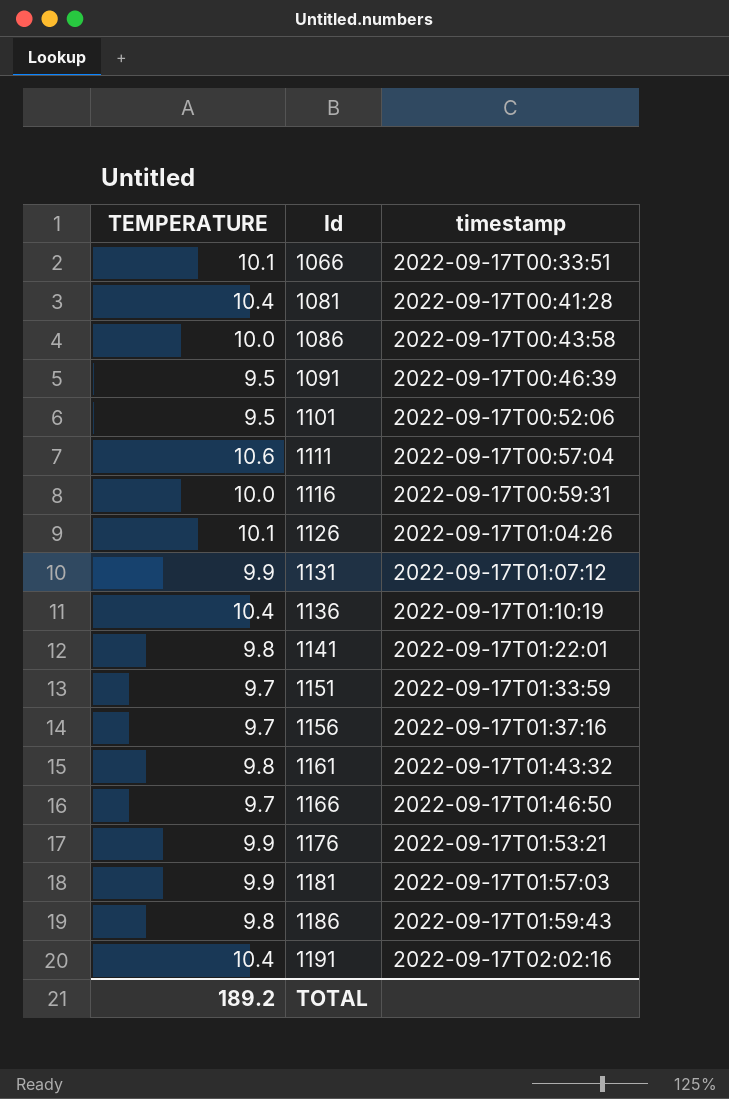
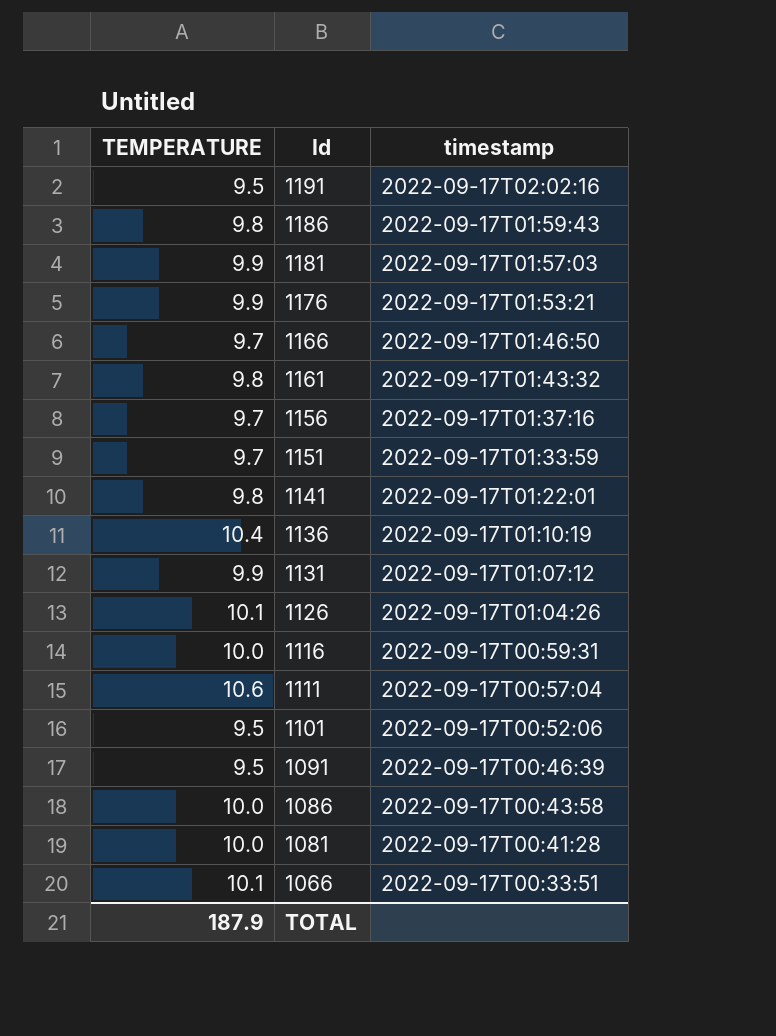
row order: Id ascending -> Id descending
1191 | TEMPERATURE: 10.4 -> 9.5
1081 | TEMPERATURE: 10.4 -> 10.0
TOTAL | TEMPERATURE: 189.2 -> 187.9

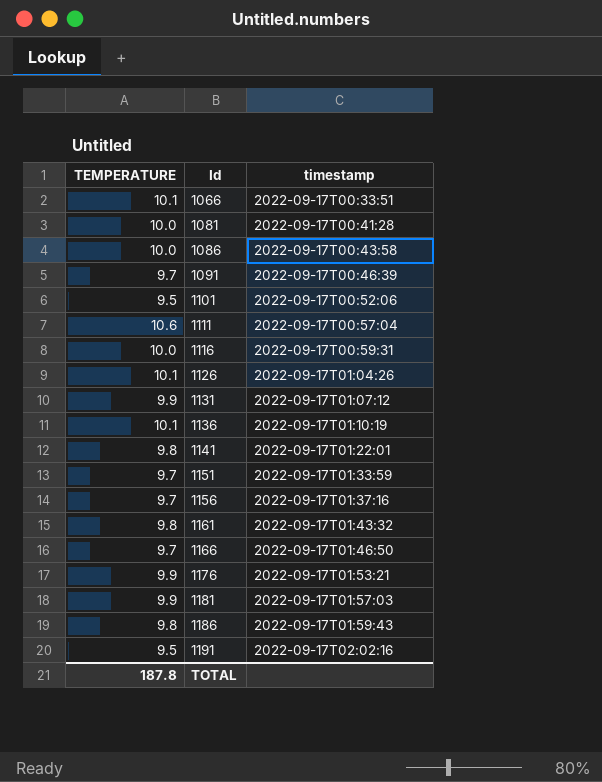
row order: Id descending -> Id ascending
1091 | TEMPERATURE: 9.5 -> 9.7
1136 | TEMPERATURE: 10.4 -> 10.1
TOTAL | TEMPERATURE: 187.9 -> 187.8

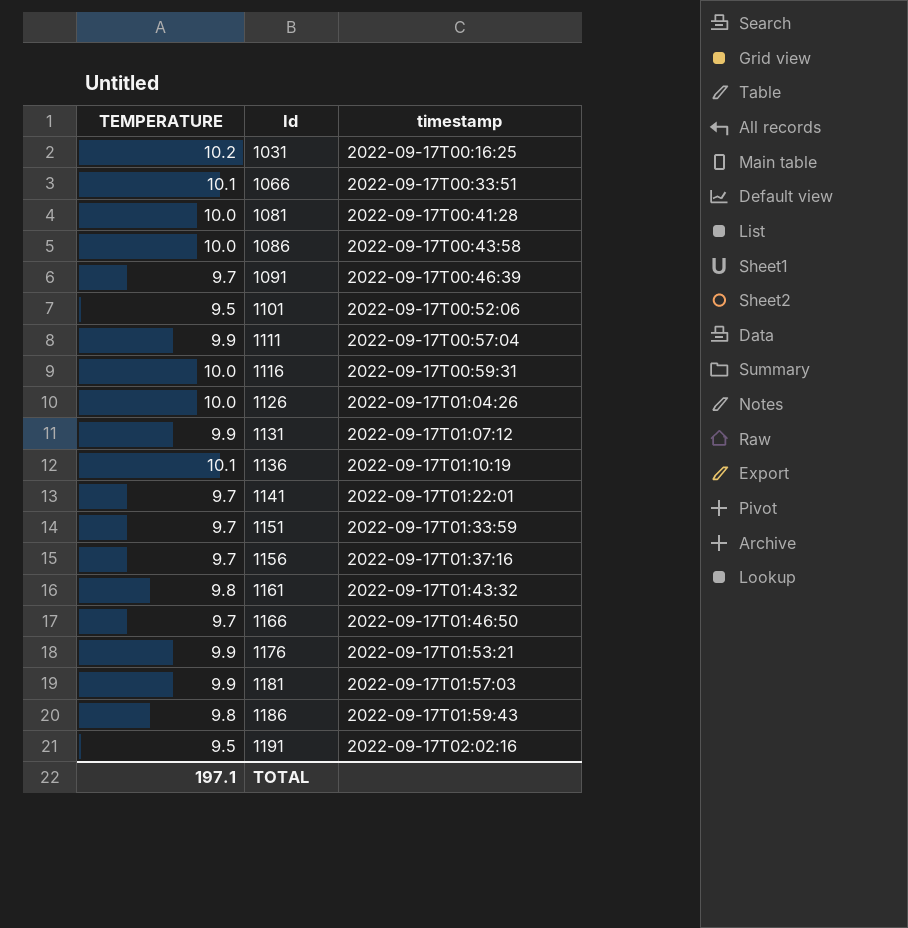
row 1031: none -> 10.2 | 2022-09-17T00:16:25
1111 | TEMPERATURE: 10.6 -> 9.9
1126 | TEMPERATURE: 10.1 -> 10.0
1141 | TEMPERATURE: 9.8 -> 9.7
TOTAL | TEMPERATURE: 187.8 -> 197.1

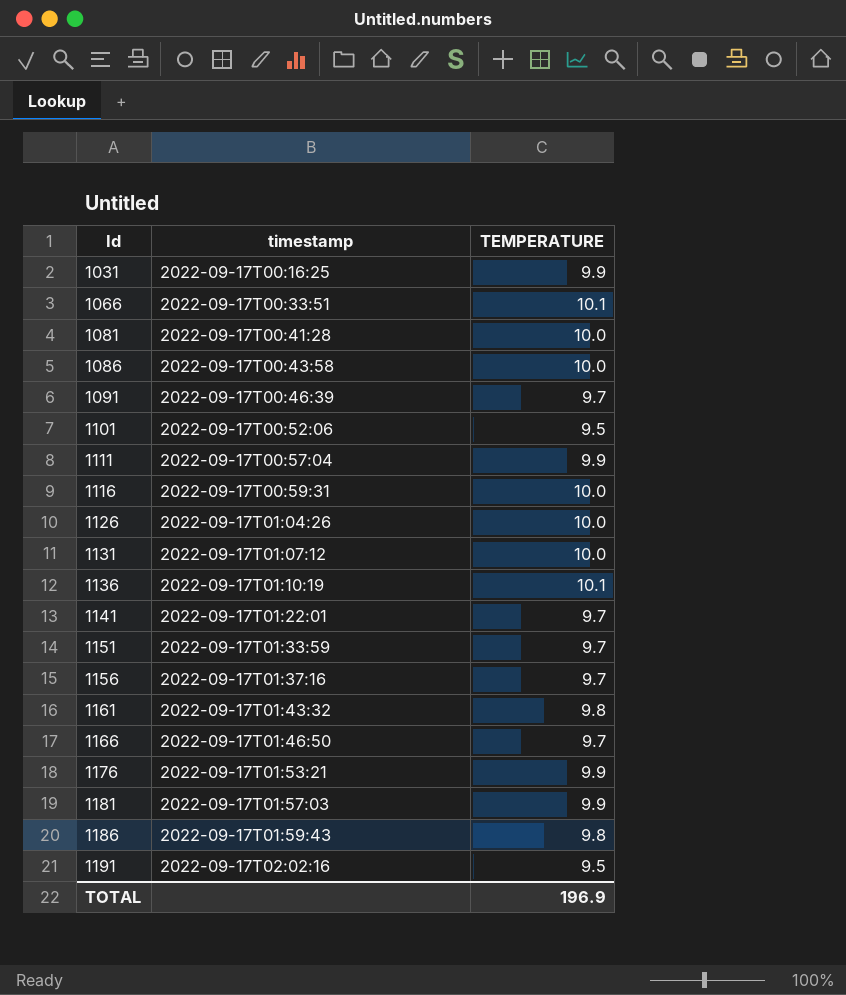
column TEMPERATURE | position: 1 -> 3
1031 | TEMPERATURE: 10.2 -> 9.9
1131 | TEMPERATURE: 9.9 -> 10.0
TOTAL | TEMPERATURE: 197.1 -> 196.9

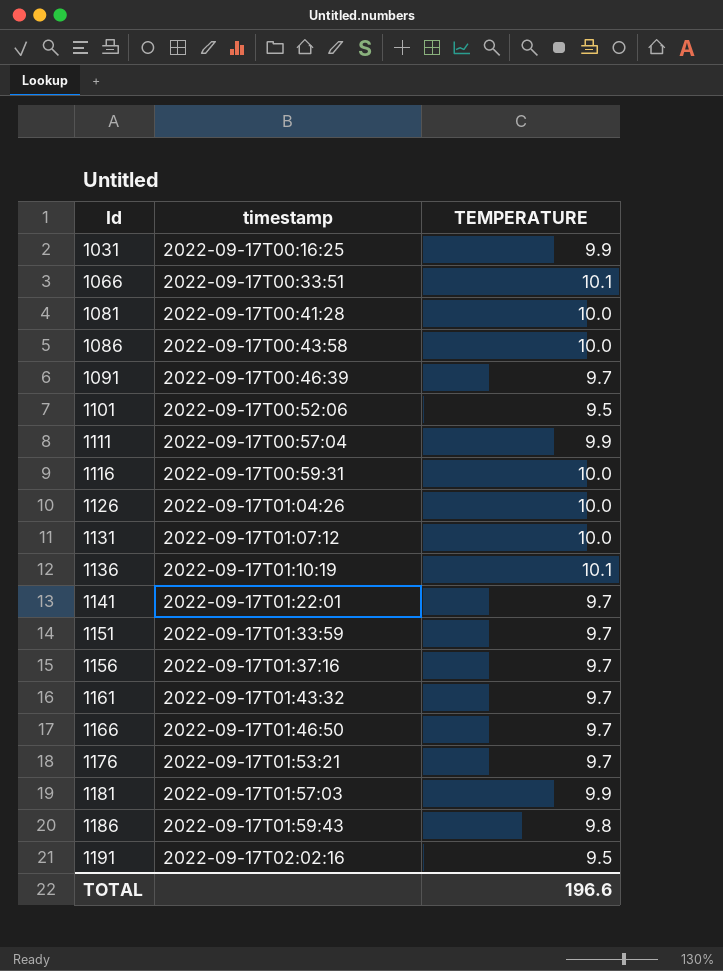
1161 | TEMPERATURE: 9.8 -> 9.7
1176 | TEMPERATURE: 9.9 -> 9.7
TOTAL | TEMPERATURE: 196.9 -> 196.6

